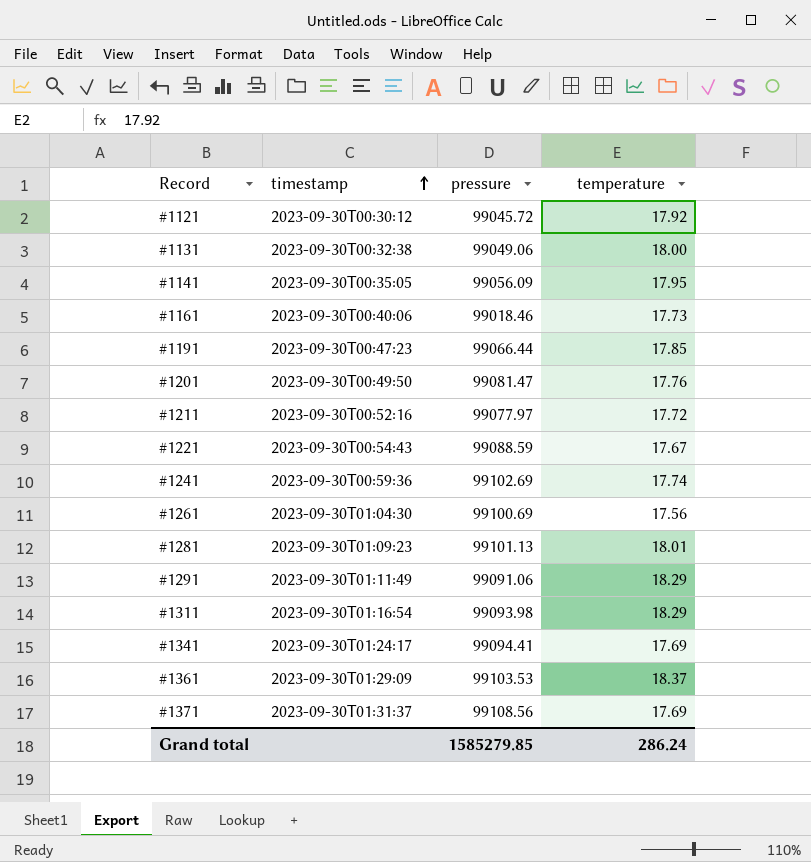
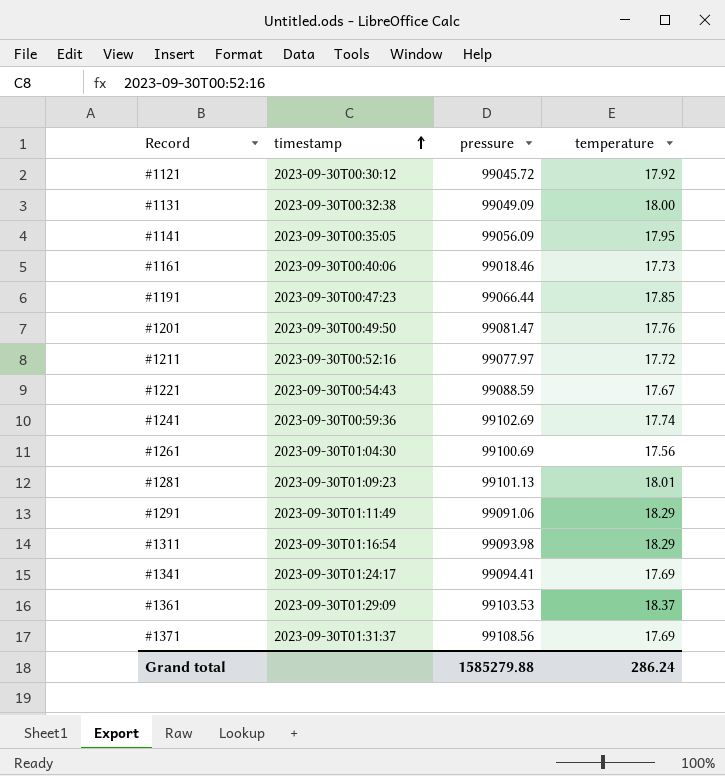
#1131 | pressure: 99049.06 -> 99049.09
Grand total | pressure: 1585279.85 -> 1585279.88

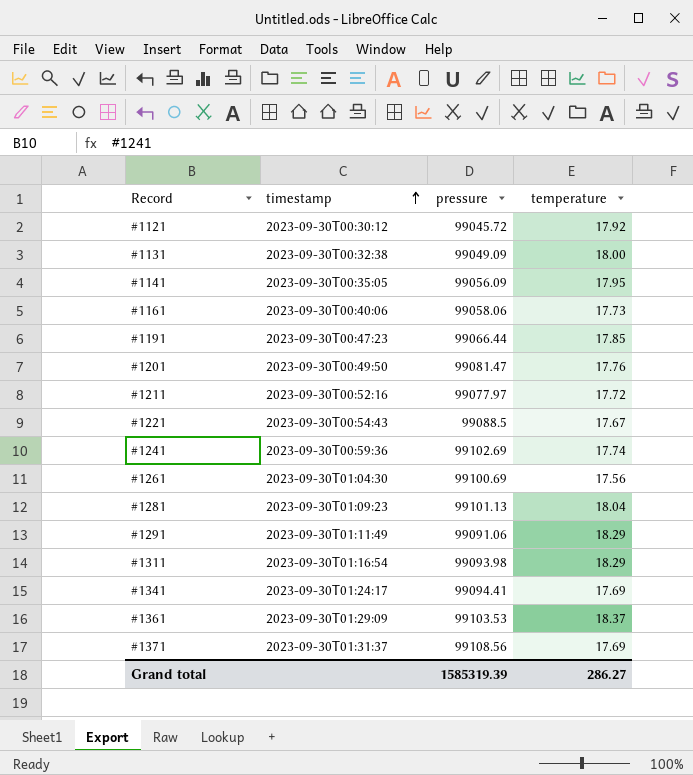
#1161 | pressure: 99018.46 -> 99058.06
#1221 | pressure: 99088.59 -> 99088.5
#1281 | temperature: 18.01 -> 18.04
Grand total | pressure: 1585279.88 -> 1585319.39
Grand total | temperature: 286.24 -> 286.27

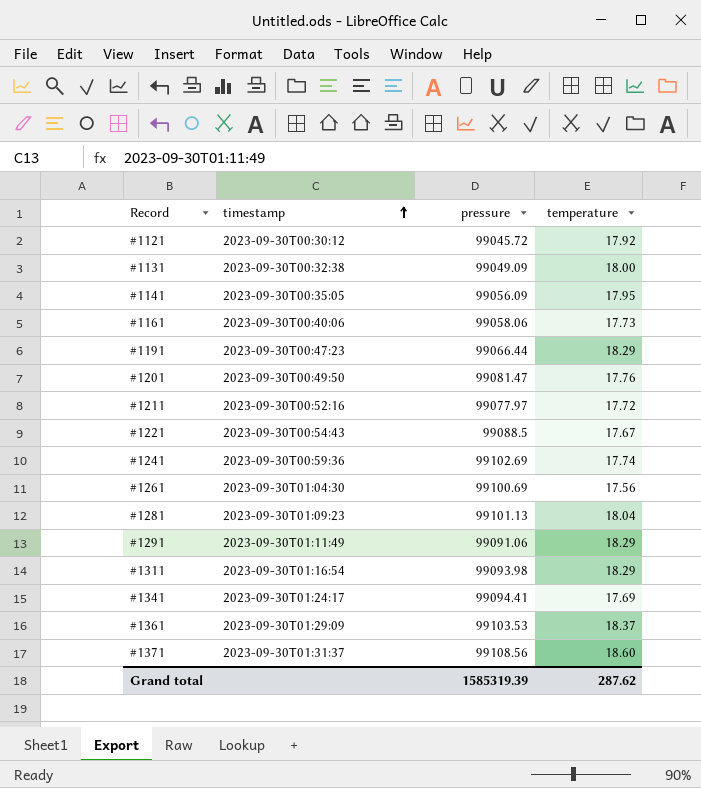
#1191 | temperature: 17.85 -> 18.29
#1371 | temperature: 17.69 -> 18.60
Grand total | temperature: 286.27 -> 287.62

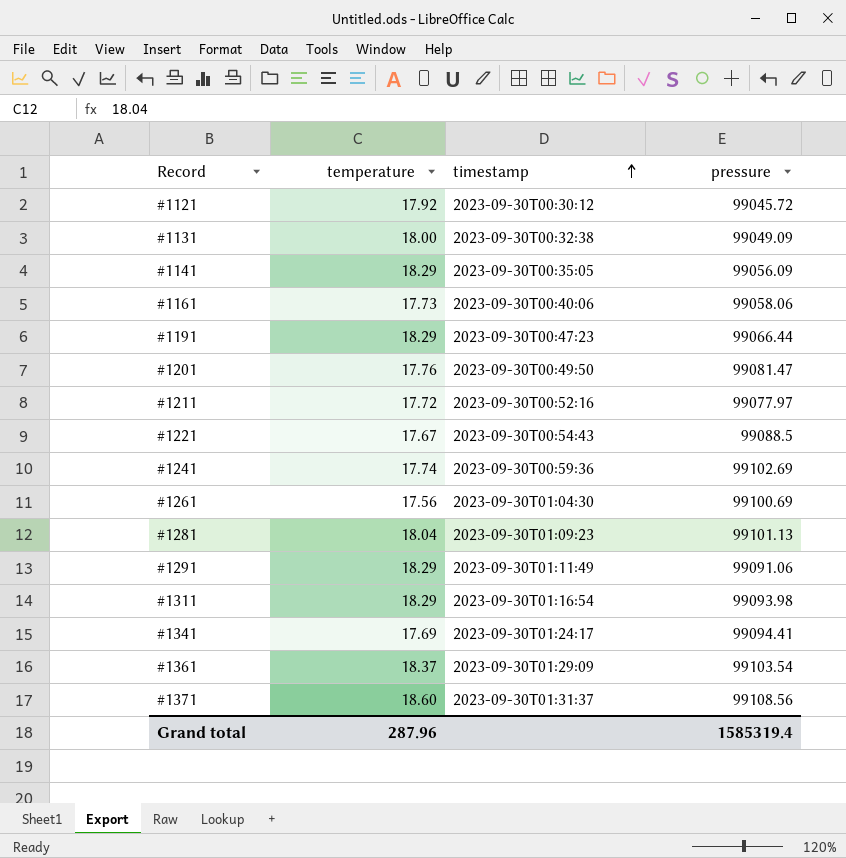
column temperature | position: 4 -> 2
#1141 | temperature: 17.95 -> 18.29
#1361 | pressure: 99103.53 -> 99103.54
Grand total | temperature: 287.62 -> 287.96
Grand total | pressure: 1585319.39 -> 1585319.4

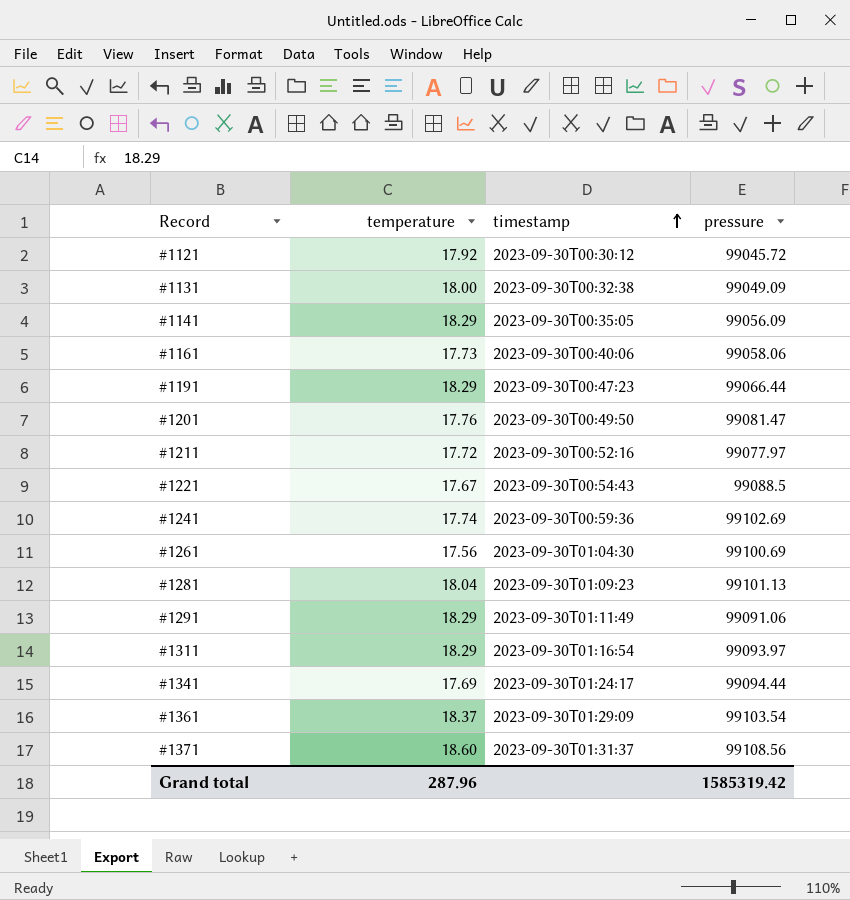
#1311 | pressure: 99093.98 -> 99093.97
#1341 | pressure: 99094.41 -> 99094.44
Grand total | pressure: 1585319.4 -> 1585319.42

